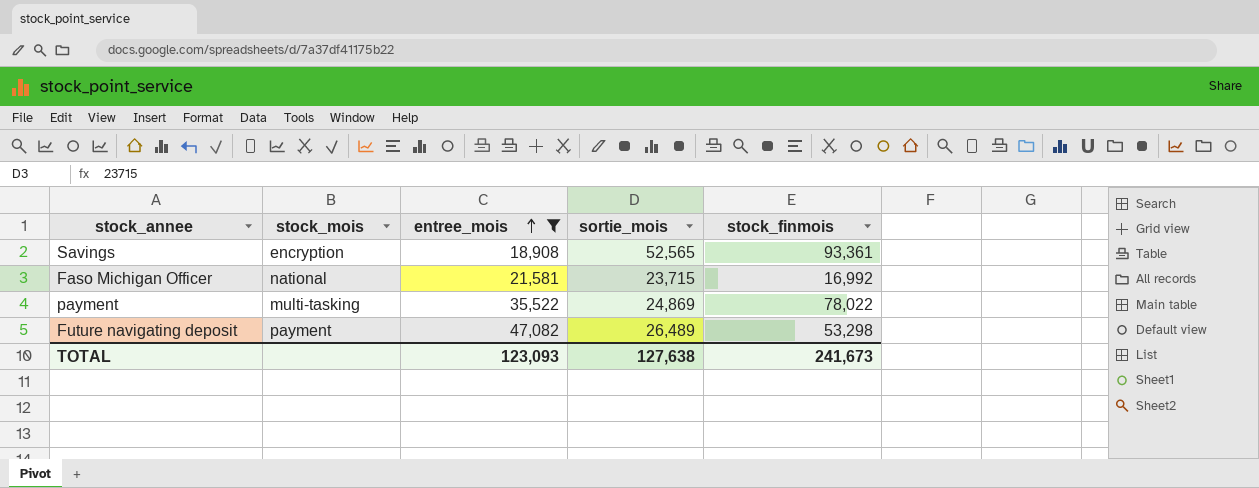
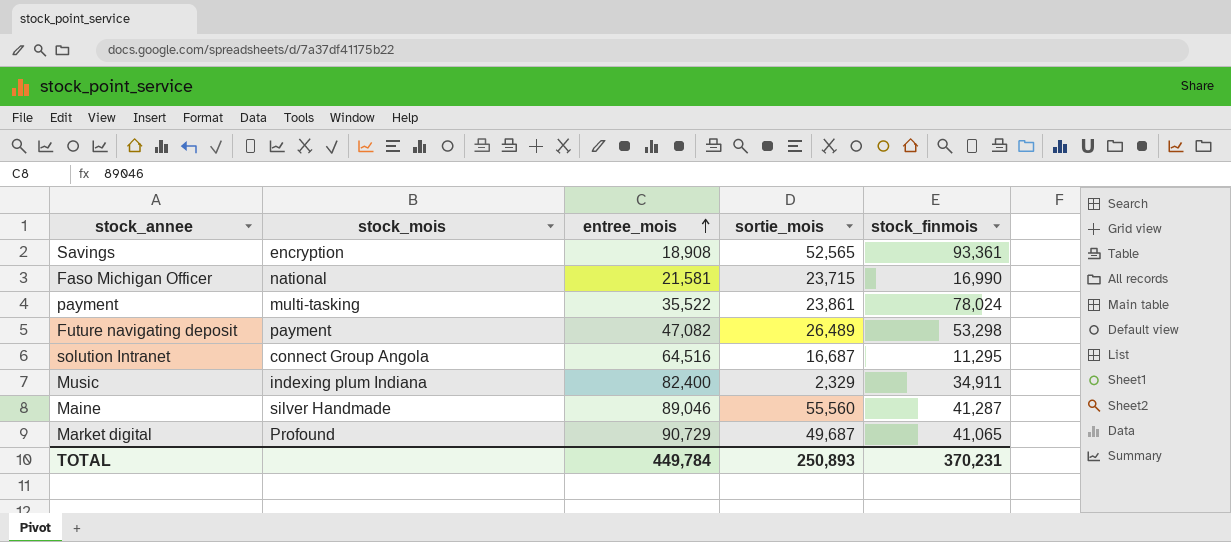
filter: entree_mois <= 47,082 -> none
Faso Michigan Officer | stock_finmois: 16,992 -> 16,990
payment | sortie_mois: 24,869 -> 23,861
payment | stock_finmois: 78,022 -> 78,024
TOTAL | entree_mois: 123,093 -> 449,784
TOTAL | sortie_mois: 127,638 -> 250,893
TOTAL | stock_finmois: 241,673 -> 370,231

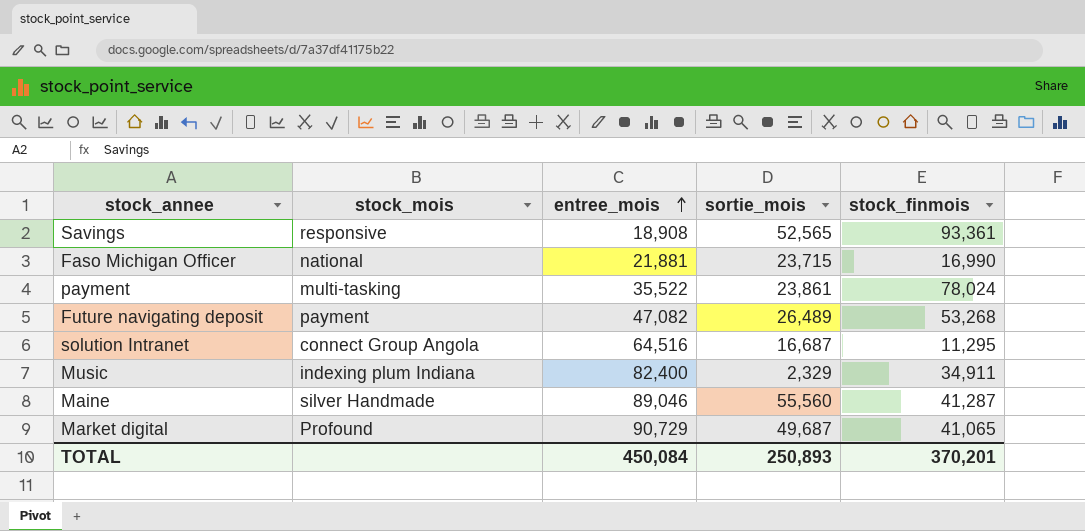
Savings | stock_mois: encryption -> responsive
Faso Michigan Officer | entree_mois: 21,581 -> 21,881
Future navigating deposit | stock_finmois: 53,298 -> 53,268
TOTAL | entree_mois: 449,784 -> 450,084
TOTAL | stock_finmois: 370,231 -> 370,201

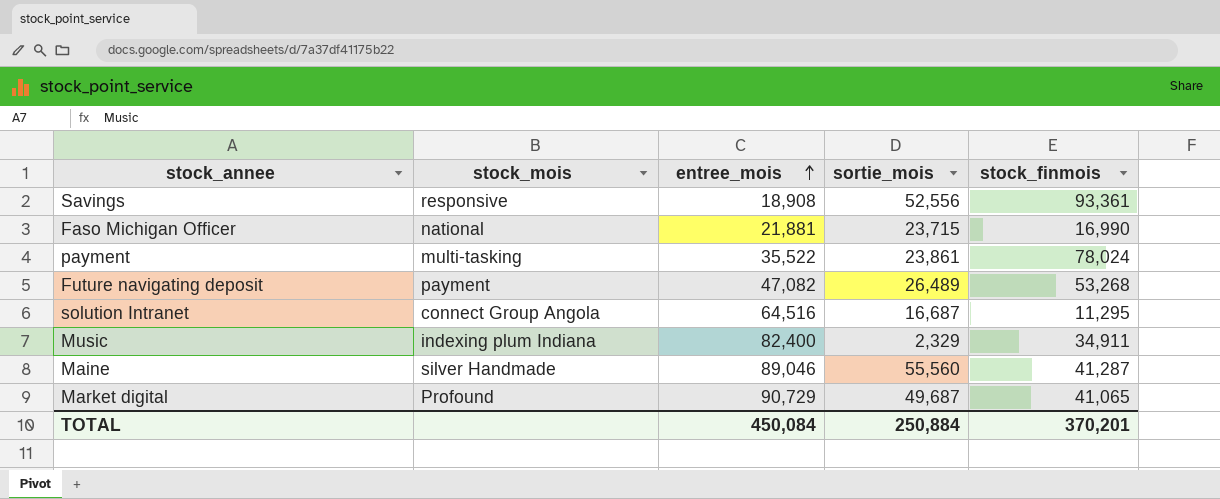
Savings | sortie_mois: 52,565 -> 52,556
TOTAL | sortie_mois: 250,893 -> 250,884

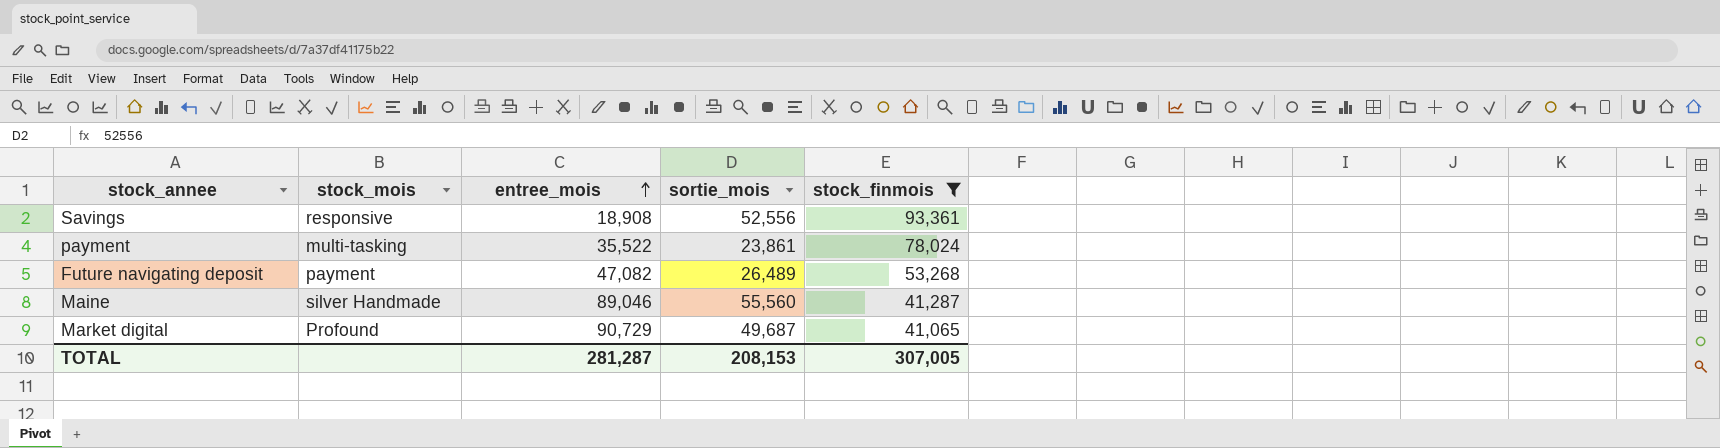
filter: none -> stock_finmois >= 41,065
TOTAL | entree_mois: 450,084 -> 281,287
TOTAL | sortie_mois: 250,884 -> 208,153
TOTAL | stock_finmois: 370,201 -> 307,005

